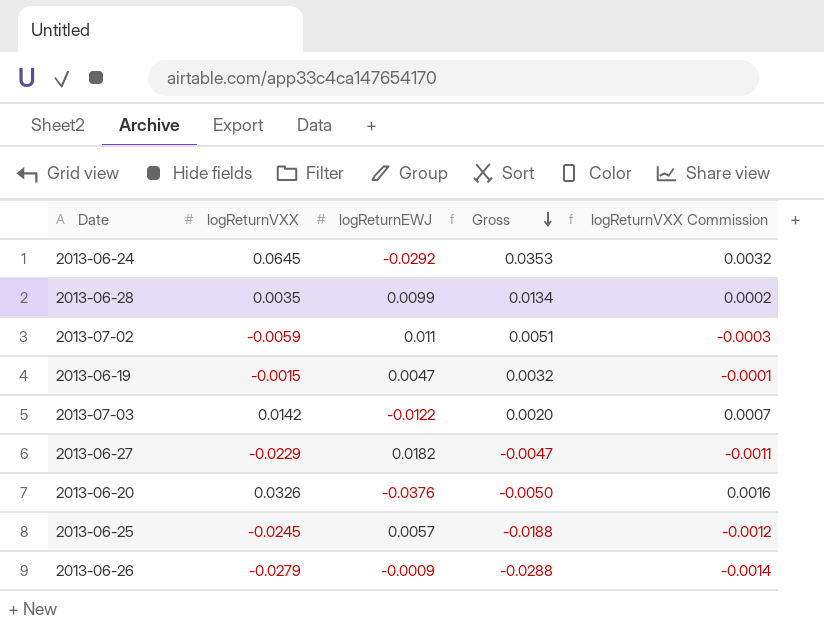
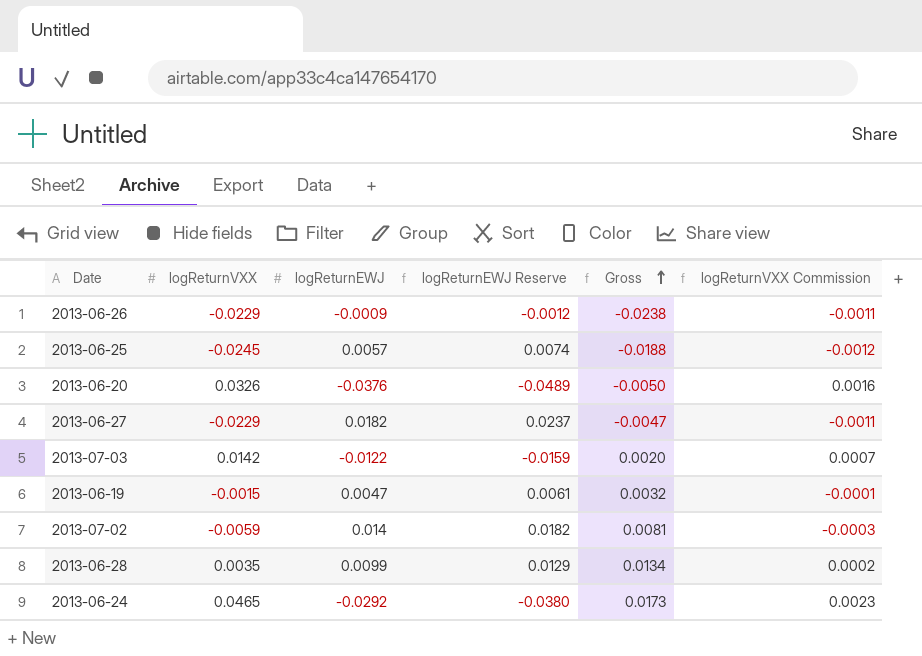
row order: Gross descending -> Gross ascending
column logReturnEWJ Reserve | formula: none -> [logReturnEWJ] * 1.3
2013-06-26 | logReturnVXX: -0.0279 -> -0.0229
2013-06-26 | Gross: -0.0288 -> -0.0238
2013-06-26 | logReturnVXX Commission: -0.0014 -> -0.0011
2013-07-02 | logReturnEWJ: 0.011 -> 0.014
2013-07-02 | Gross: 0.0051 -> 0.0081
2013-06-24 | logReturnVXX: 0.0645 -> 0.0465
2013-06-24 | Gross: 0.0353 -> 0.0173
2013-06-24 | logReturnVXX Commission: 0.0032 -> 0.0023

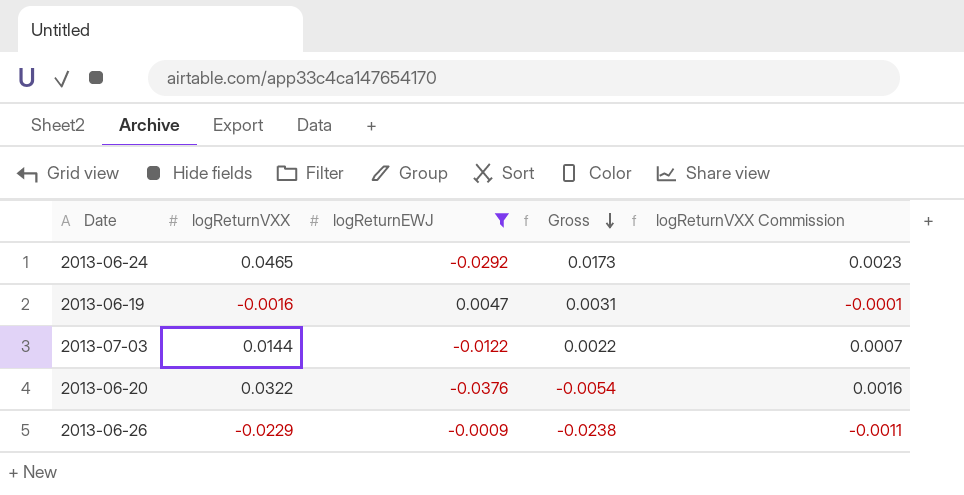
filter: none -> logReturnEWJ <= 0.0047
row order: Gross ascending -> Gross descending
column logReturnEWJ Reserve | formula: [logReturnEWJ] * 1.3 -> none
2013-06-19 | logReturnVXX: -0.0015 -> -0.0016
2013-06-19 | Gross: 0.0032 -> 0.0031
2013-07-03 | logReturnVXX: 0.0142 -> 0.0144
2013-07-03 | Gross: 0.0020 -> 0.0022
2013-06-20 | logReturnVXX: 0.0326 -> 0.0322
2013-06-20 | Gross: -0.0050 -> -0.0054

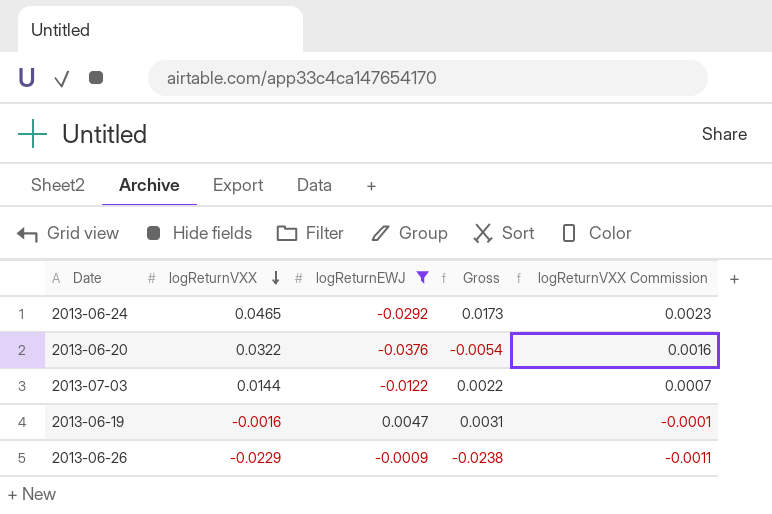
row order: Gross descending -> logReturnVXX descending

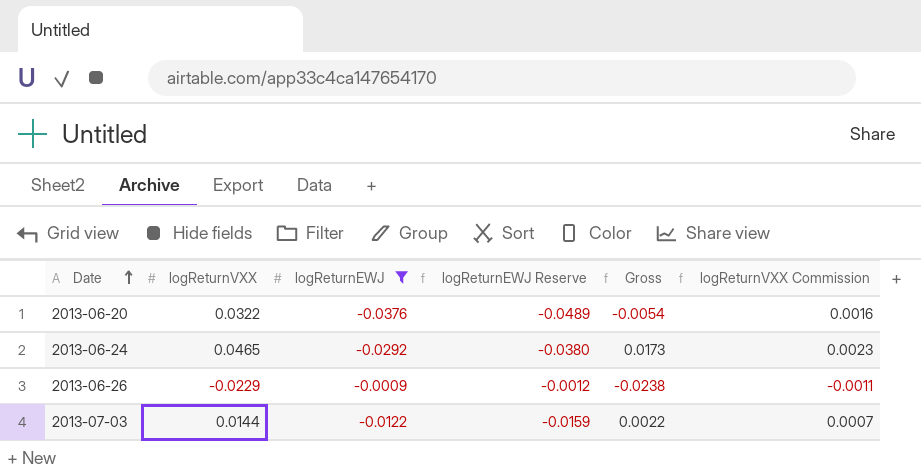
row order: logReturnVXX descending -> Date ascending
column logReturnEWJ Reserve | formula: none -> [logReturnEWJ] * 1.3
row 2013-06-19: -0.0016 | 0.0047 | 0.0031 | -0.0001 -> none

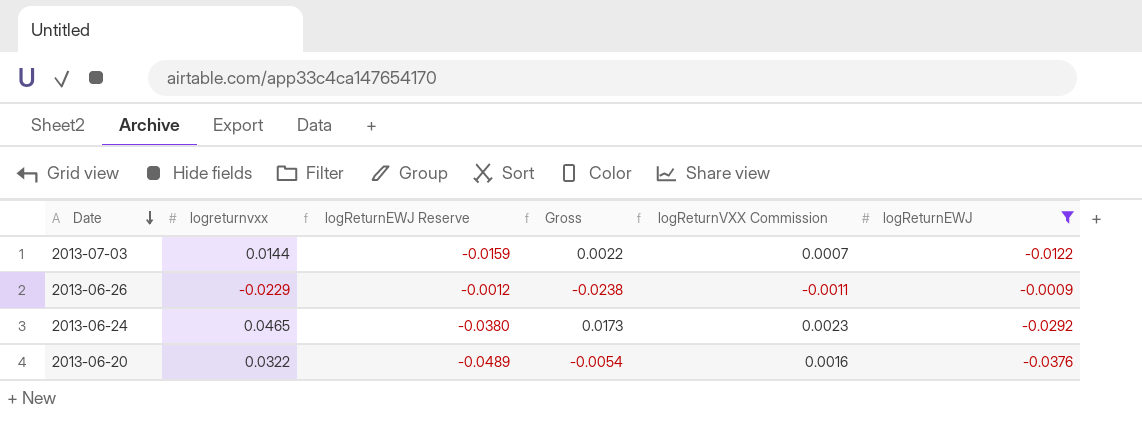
row order: Date ascending -> Date descending
column name: logReturnVXX -> logreturnvxx
column logReturnEWJ | position: 3 -> 6

